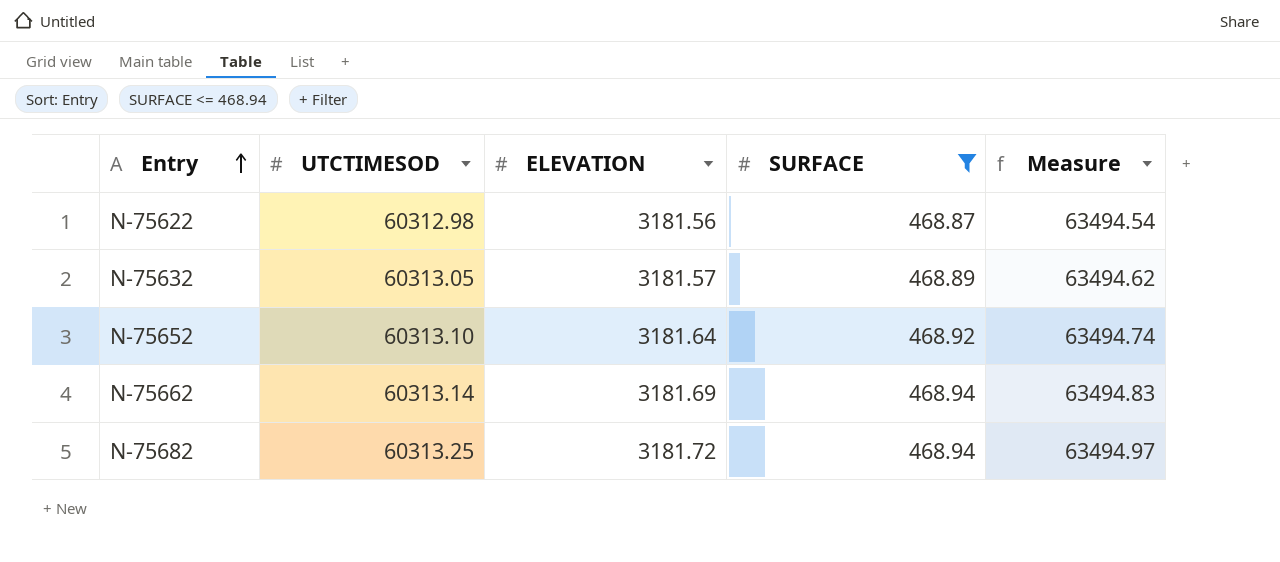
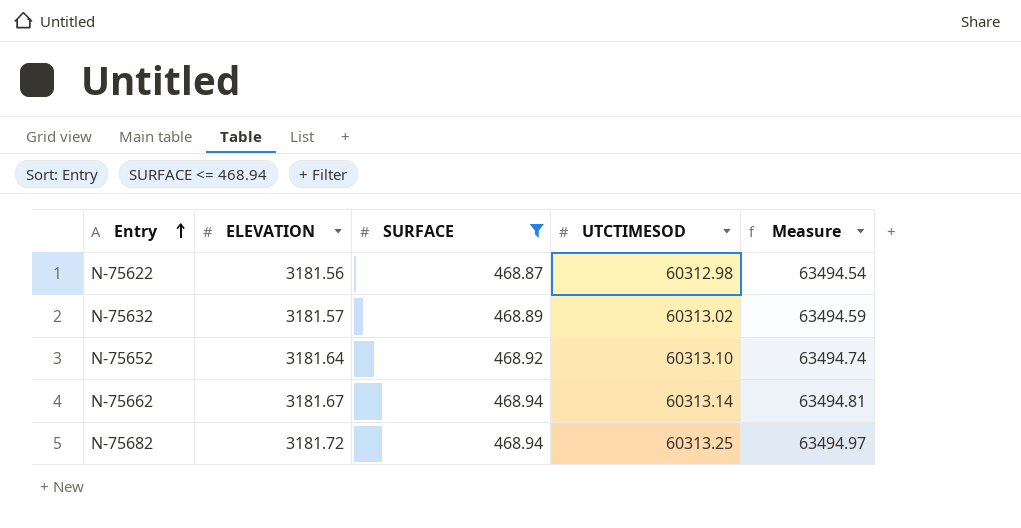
column UTCTIMESOD | position: 2 -> 4
N-75632 | UTCTIMESOD: 60313.05 -> 60313.02
N-75632 | Measure: 63494.62 -> 63494.59
N-75662 | ELEVATION: 3181.69 -> 3181.67
N-75662 | Measure: 63494.83 -> 63494.81

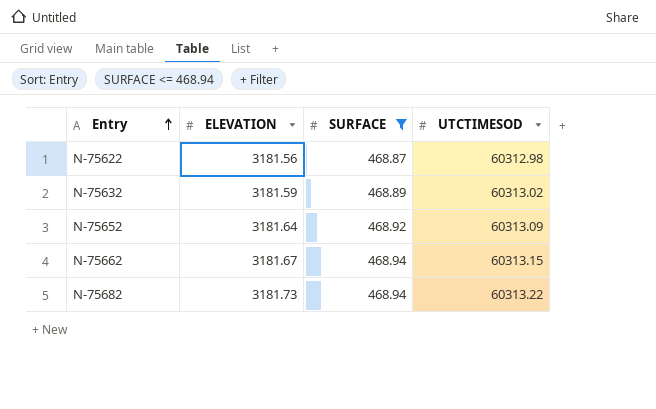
column Measure | formula: [ELEVATION] + [UTCTIMESOD] -> none
N-75632 | ELEVATION: 3181.57 -> 3181.59
N-75652 | UTCTIMESOD: 60313.10 -> 60313.09
N-75662 | UTCTIMESOD: 60313.14 -> 60313.15
N-75682 | ELEVATION: 3181.72 -> 3181.73
N-75682 | UTCTIMESOD: 60313.25 -> 60313.22

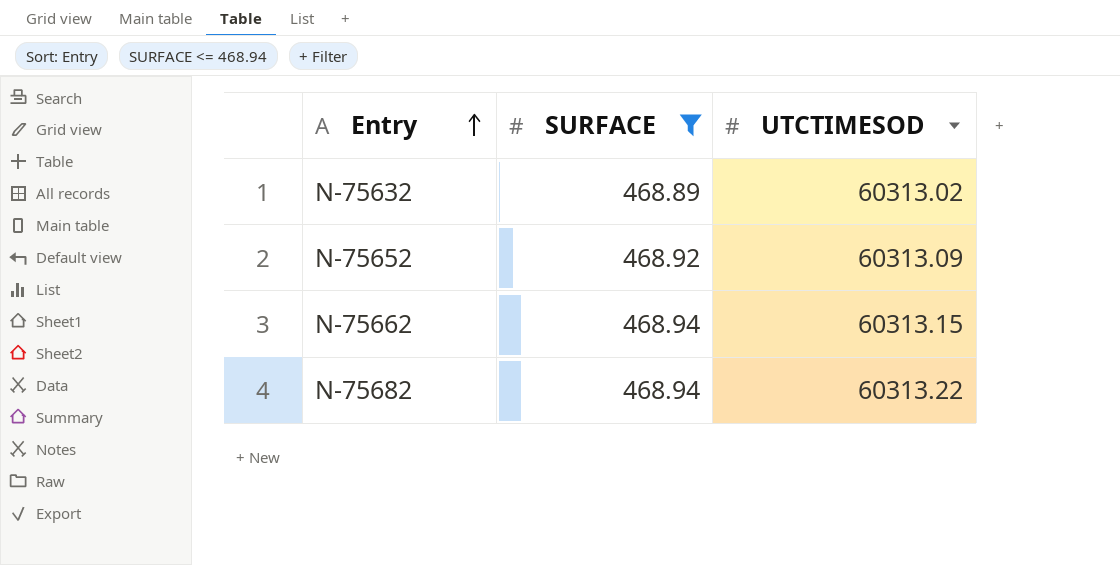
column ELEVATION | position: 2 -> none
row N-75622: 3181.56 | 468.87 | 60312.98 -> none

